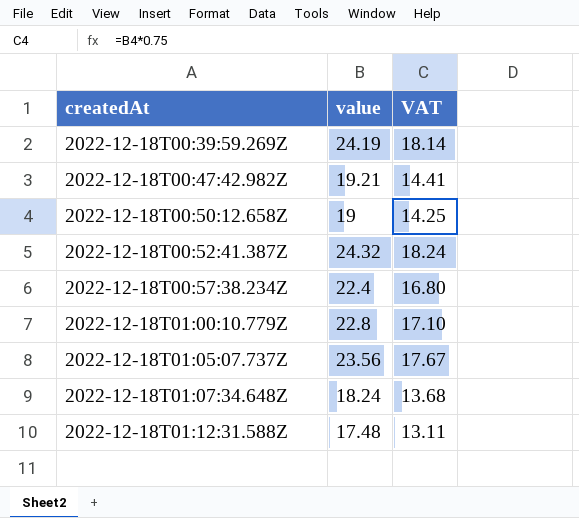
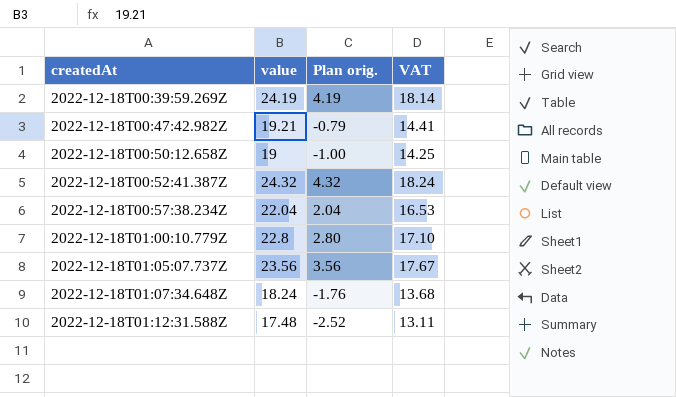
column Plan orig. | formula: none -> [value] - 20
2022-12-18T00:57:38.234Z | value: 22.4 -> 22.04
2022-12-18T00:57:38.234Z | VAT: 16.80 -> 16.53

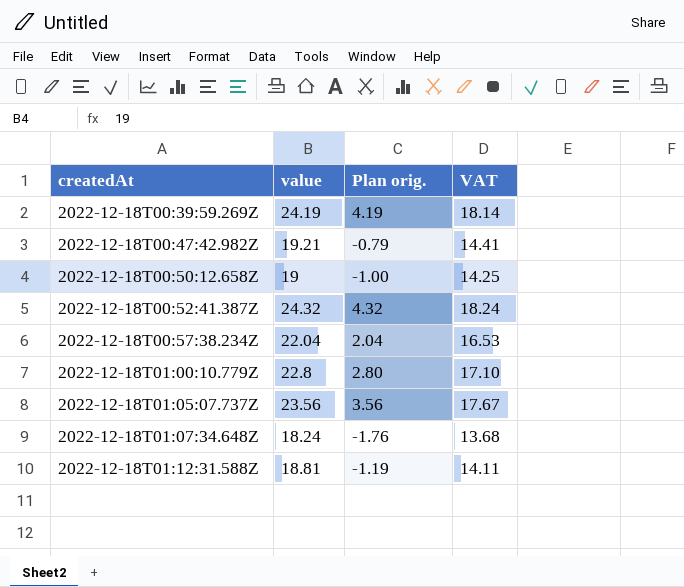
2022-12-18T01:12:31.588Z | value: 17.48 -> 18.81
2022-12-18T01:12:31.588Z | Plan orig.: -2.52 -> -1.19
2022-12-18T01:12:31.588Z | VAT: 13.11 -> 14.11

